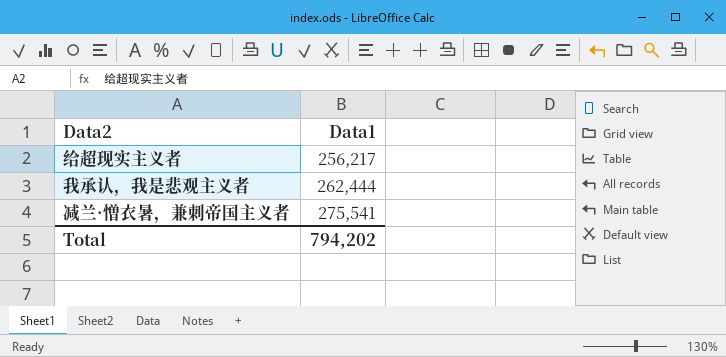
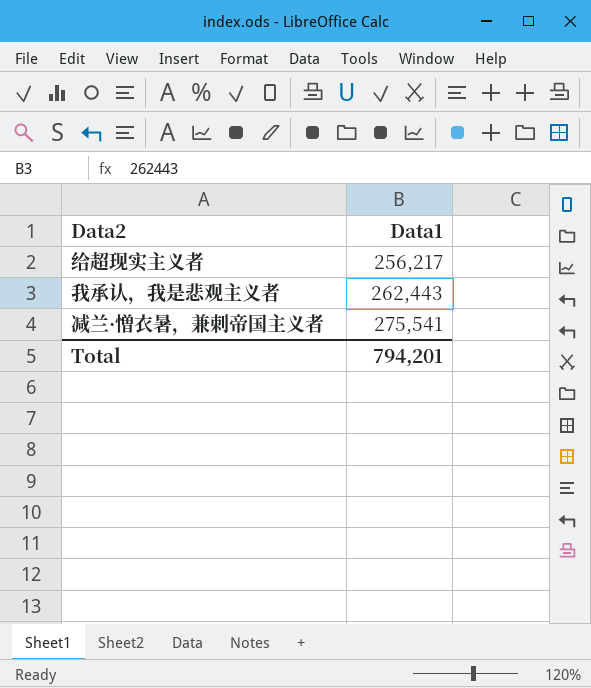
我承认，我是悲观主义者 | Data1: 262,444 -> 262,443
Total | Data1: 794,202 -> 794,201

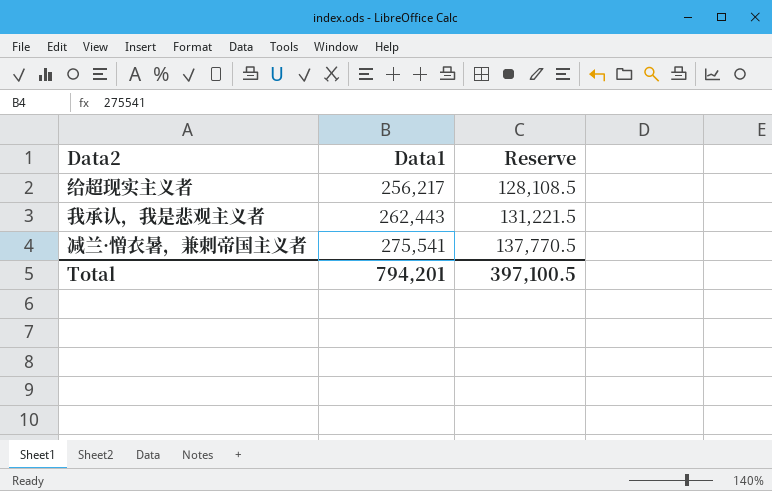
column Reserve | formula: none -> [Data1] * 0.5

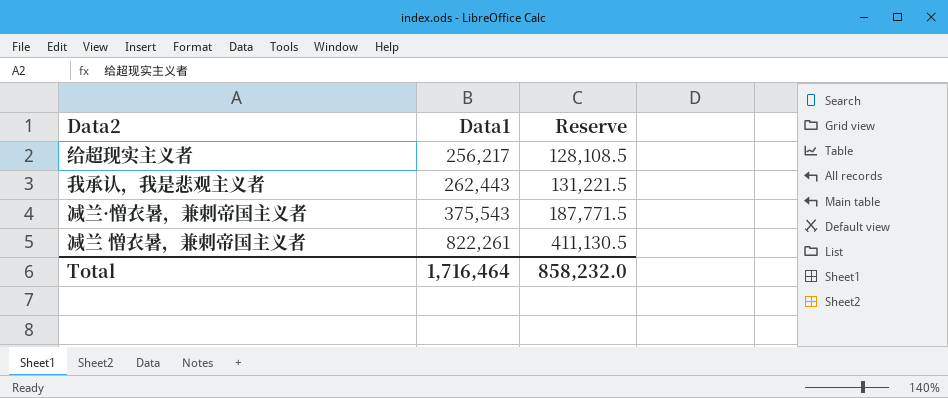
减兰·憎衣暑，兼刺帝国主义者 | Data1: 275,541 -> 375,543
减兰·憎衣暑，兼刺帝国主义者 | Reserve: 137,770.5 -> 187,771.5
row 减兰 憎衣暑，兼刺帝国主义者: none -> 822,261 | 411,130.5
Total | Data1: 794,201 -> 1,716,464
Total | Reserve: 397,100.5 -> 858,232.0

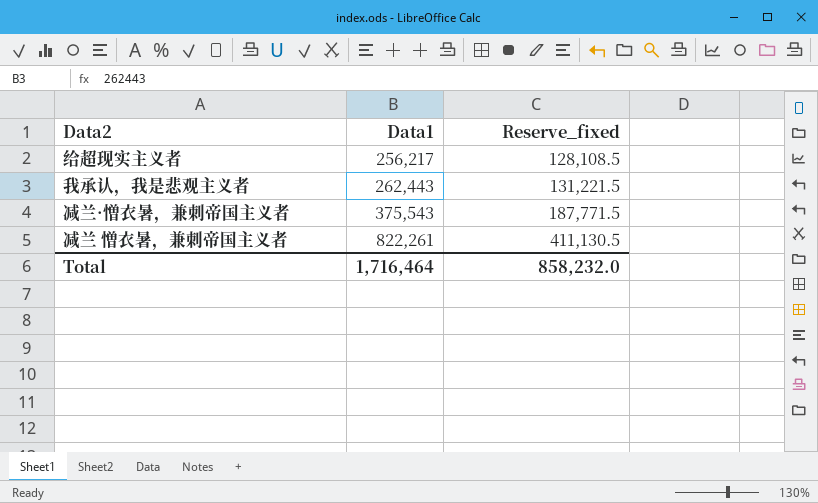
column name: Reserve -> Reserve_fixed

